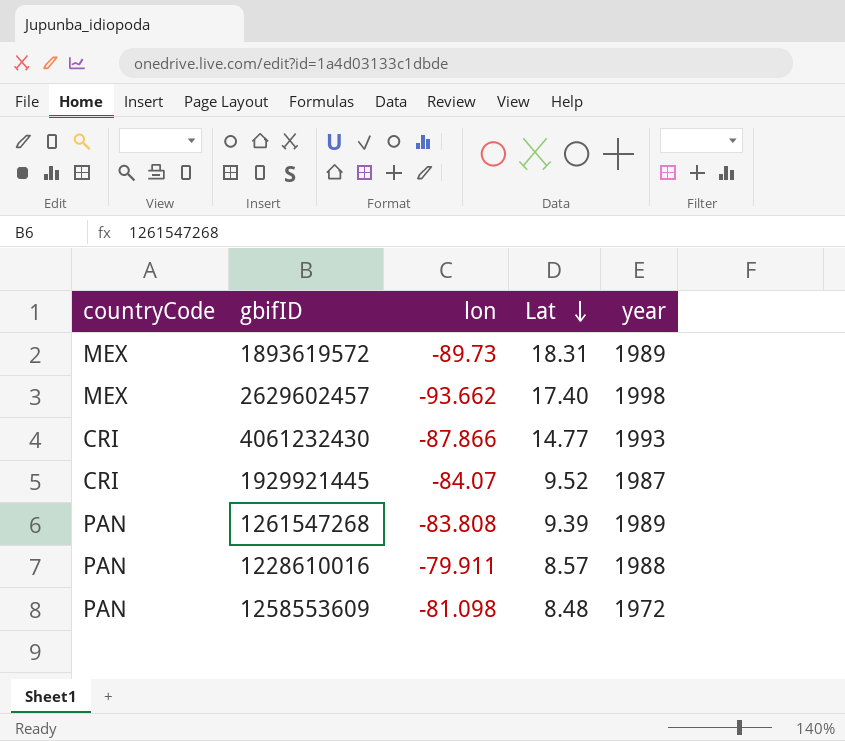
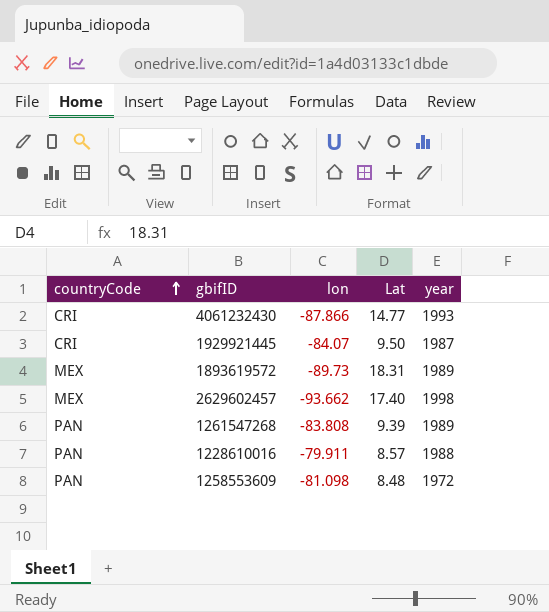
row order: Lat descending -> countryCode ascending
1929921445 | Lat: 9.52 -> 9.50

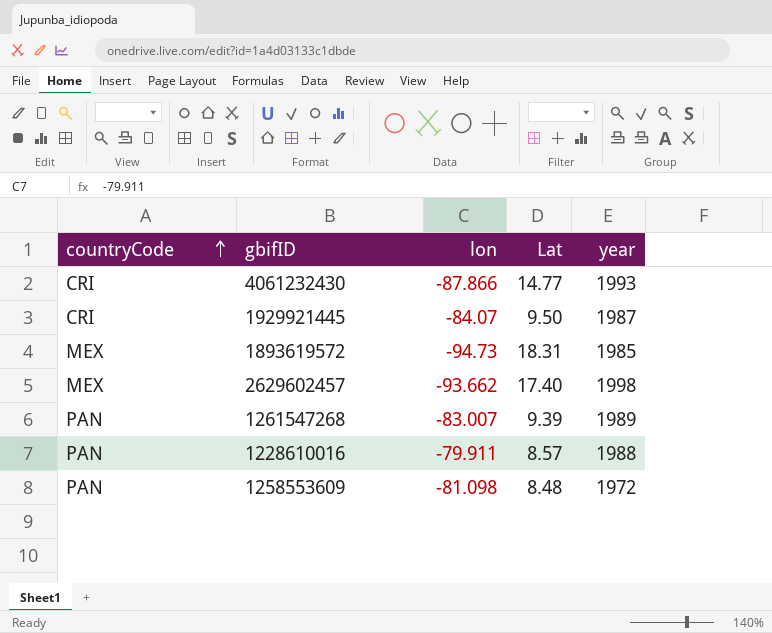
1893619572 | lon: -89.73 -> -94.73
1893619572 | year: 1989 -> 1985
1261547268 | lon: -83.808 -> -83.007

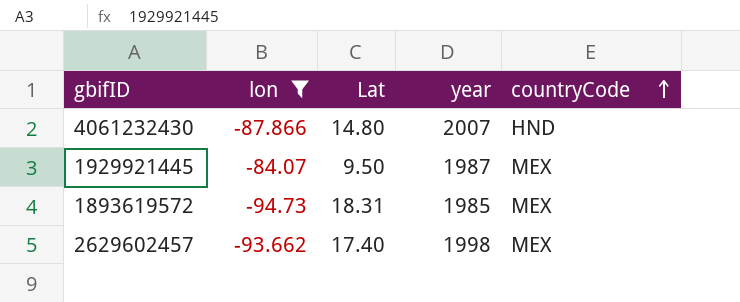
filter: none -> lon <= -84.07
column countryCode | position: 1 -> 5
4061232430 | Lat: 14.77 -> 14.80
4061232430 | year: 1993 -> 2007
4061232430 | countryCode: CRI -> HND
1929921445 | countryCode: CRI -> MEX

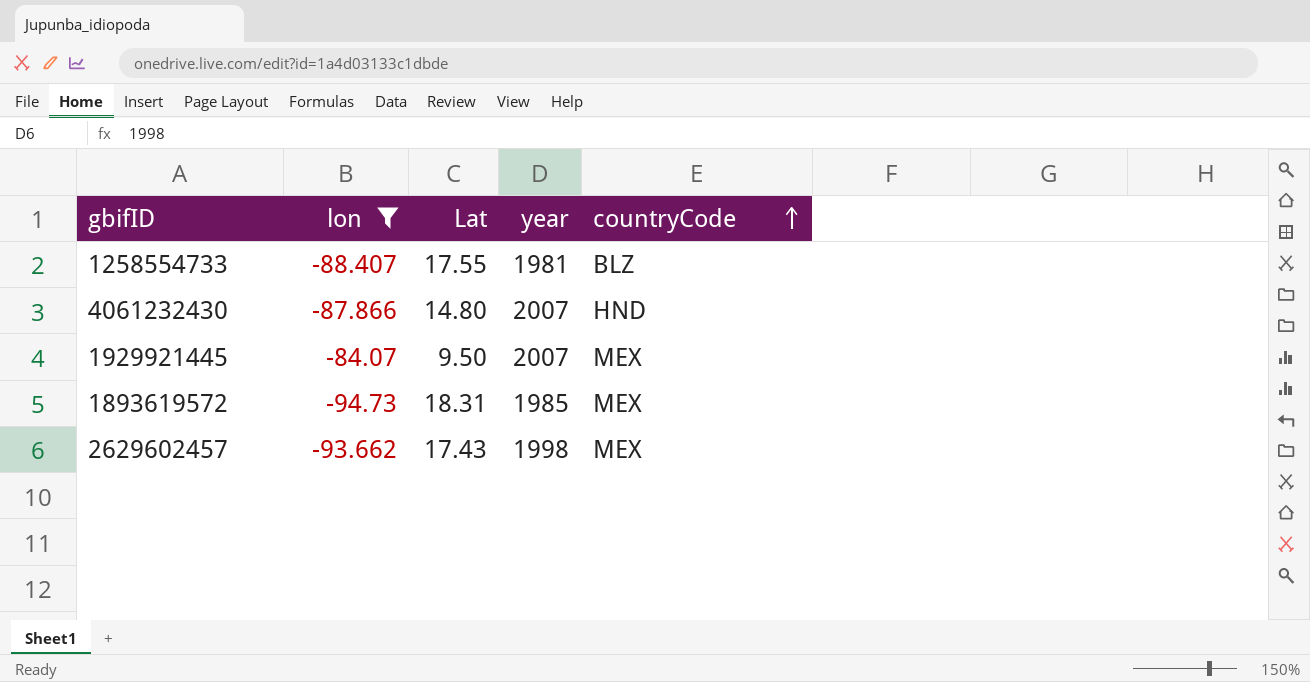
row 1258554733: none -> -88.407 | 17.55 | 1981 | BLZ
1929921445 | year: 1987 -> 2007
2629602457 | Lat: 17.40 -> 17.43

